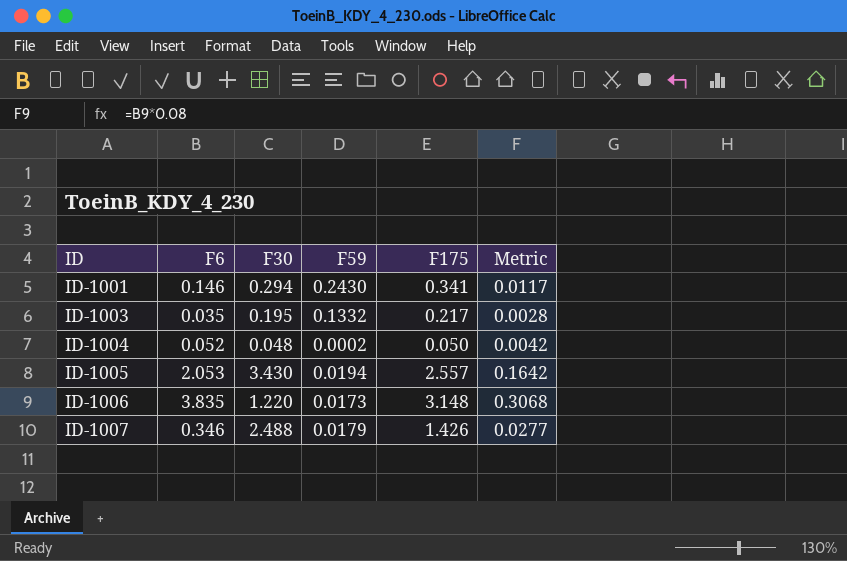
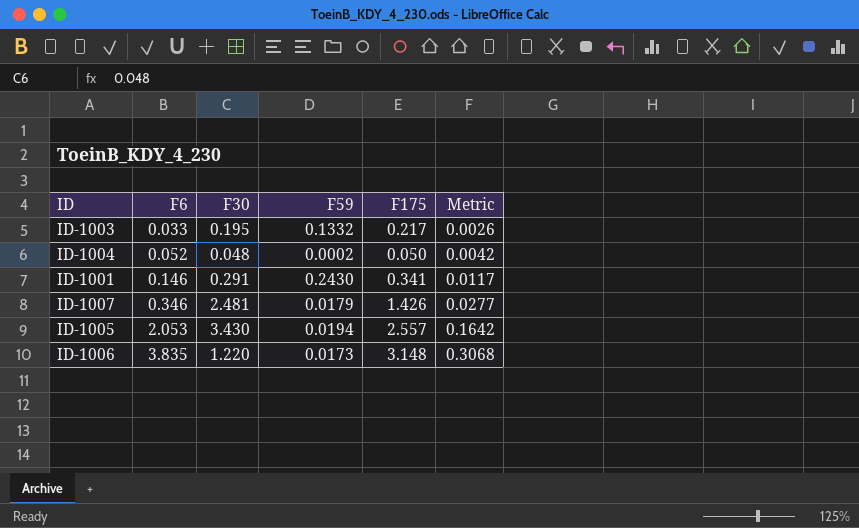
row order: ID ascending -> F6 ascending
ID-1003 | F6: 0.035 -> 0.033
ID-1003 | Metric: 0.0028 -> 0.0026
ID-1001 | F30: 0.294 -> 0.291
ID-1007 | F30: 2.488 -> 2.481

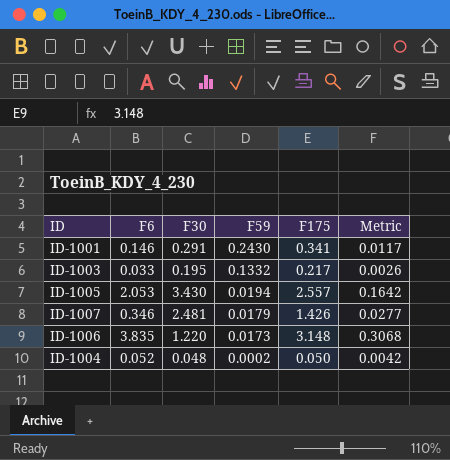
row order: F6 ascending -> F59 descending

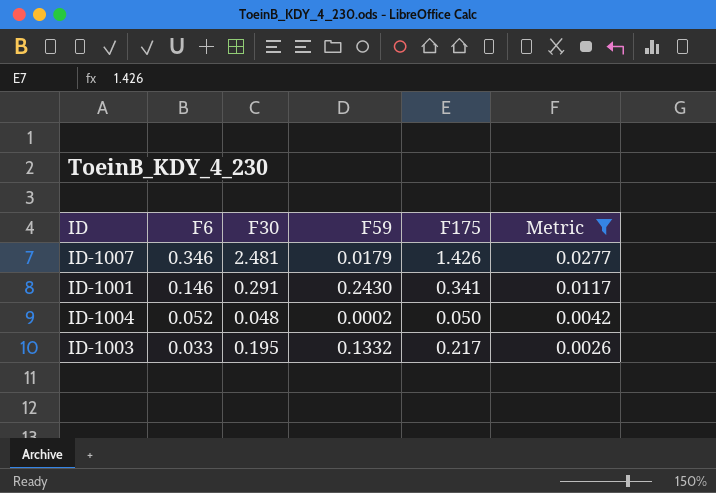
filter: none -> Metric <= 0.0277
row order: F59 descending -> F6 descending

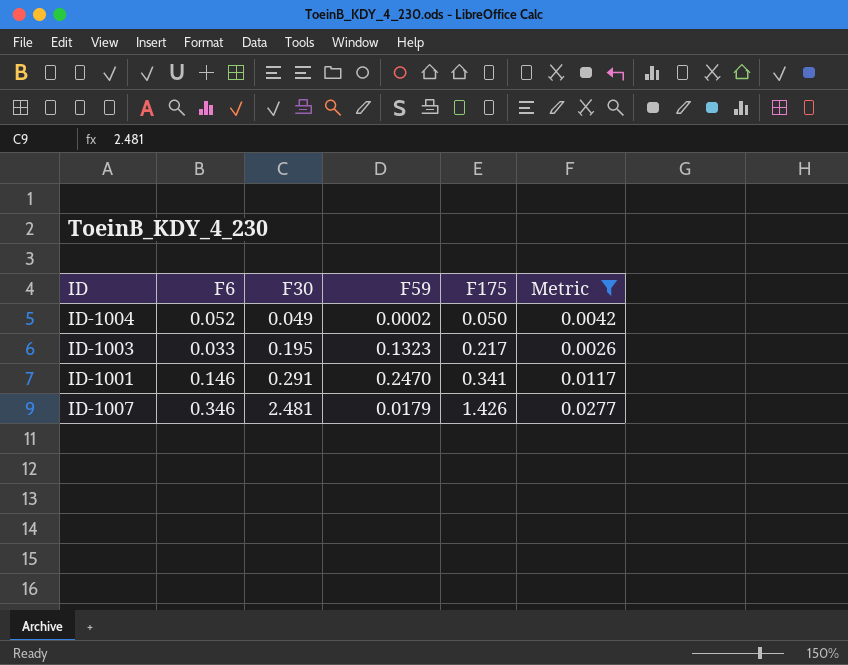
row order: F6 descending -> F30 ascending
ID-1004 | F30: 0.048 -> 0.049
ID-1003 | F59: 0.1332 -> 0.1323
ID-1001 | F59: 0.2430 -> 0.2470

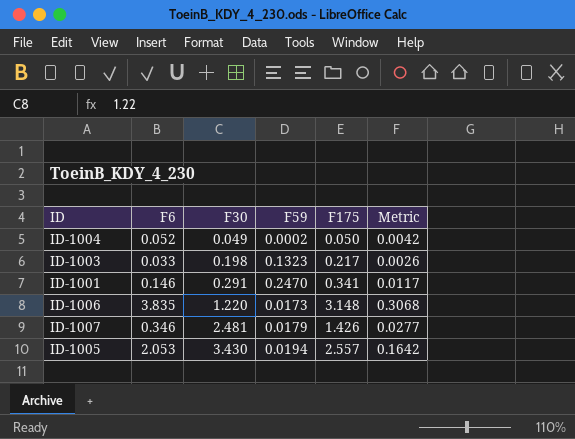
filter: Metric <= 0.0277 -> none
ID-1003 | F30: 0.195 -> 0.198

